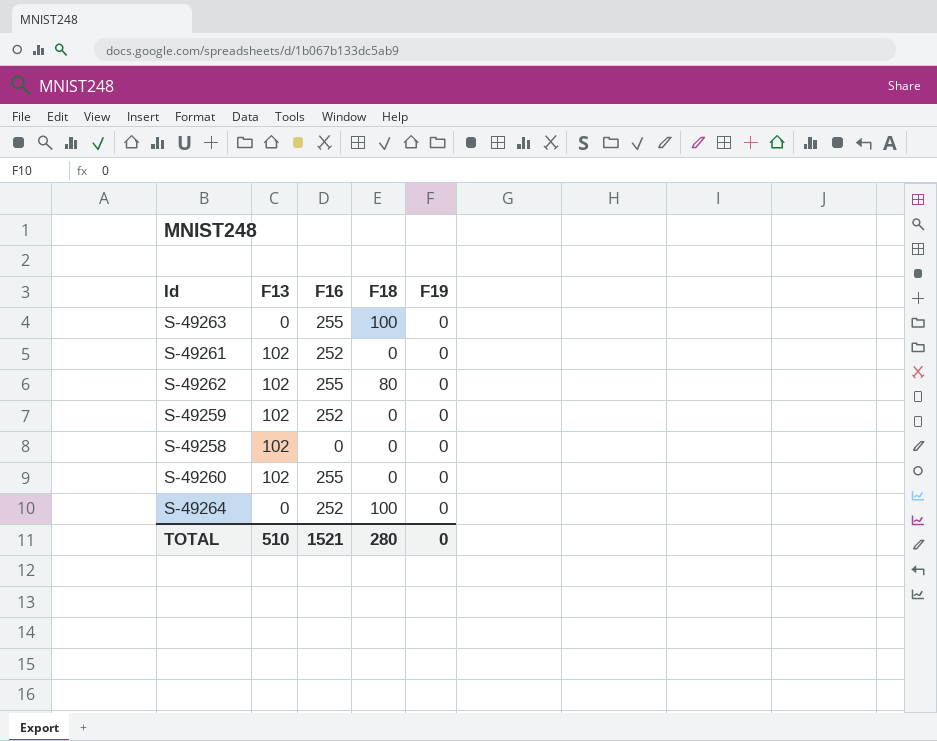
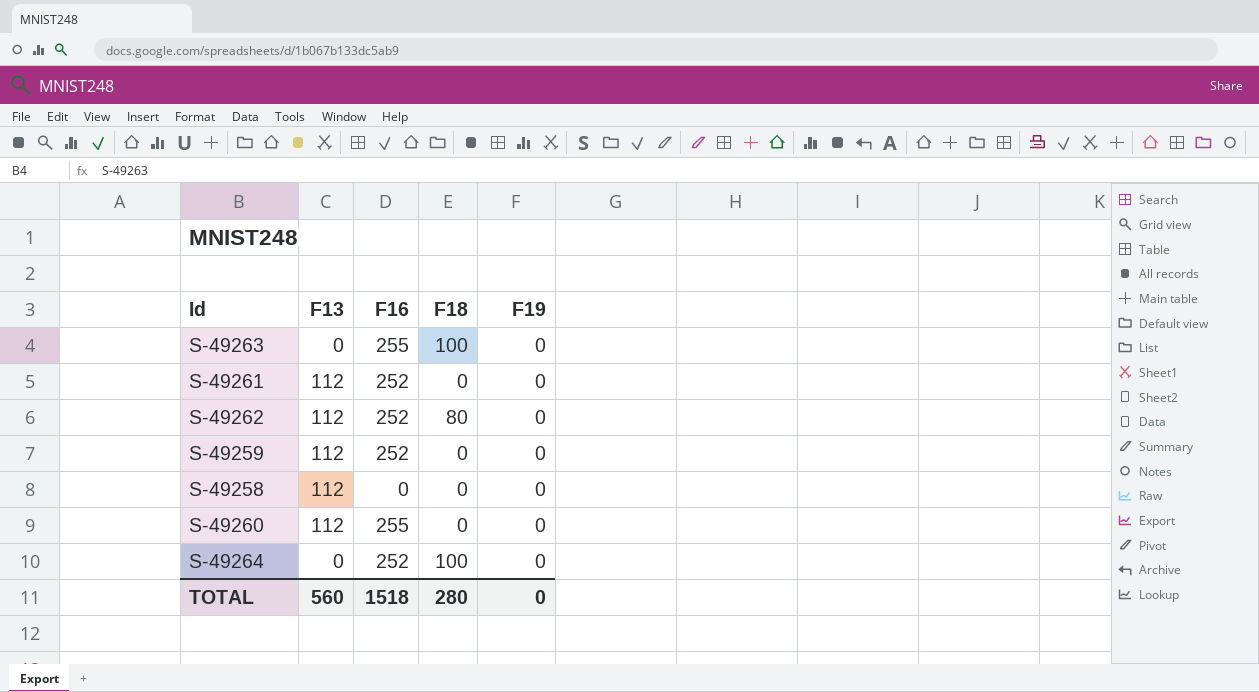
S-49261 | F13: 102 -> 112
S-49262 | F13: 102 -> 112
S-49262 | F16: 255 -> 252
S-49259 | F13: 102 -> 112
S-49258 | F13: 102 -> 112
S-49260 | F13: 102 -> 112
TOTAL | F13: 510 -> 560
TOTAL | F16: 1521 -> 1518

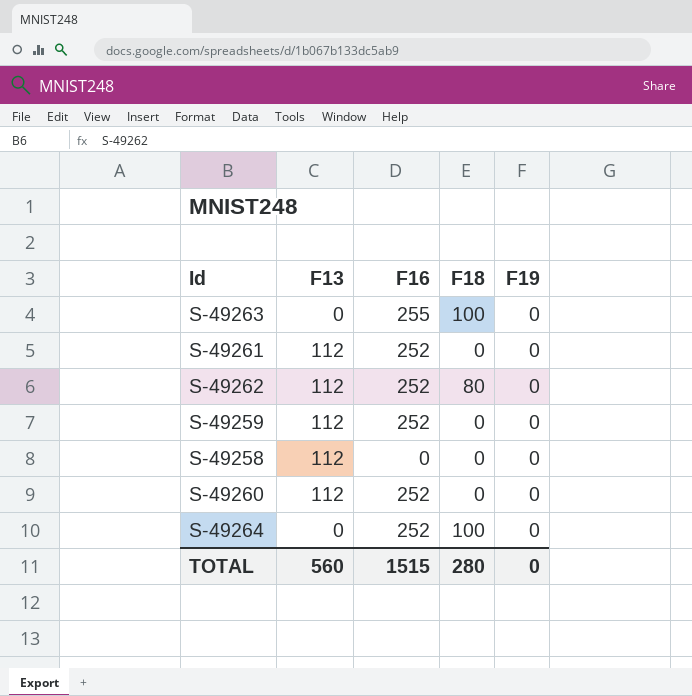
S-49260 | F16: 255 -> 252
TOTAL | F16: 1518 -> 1515

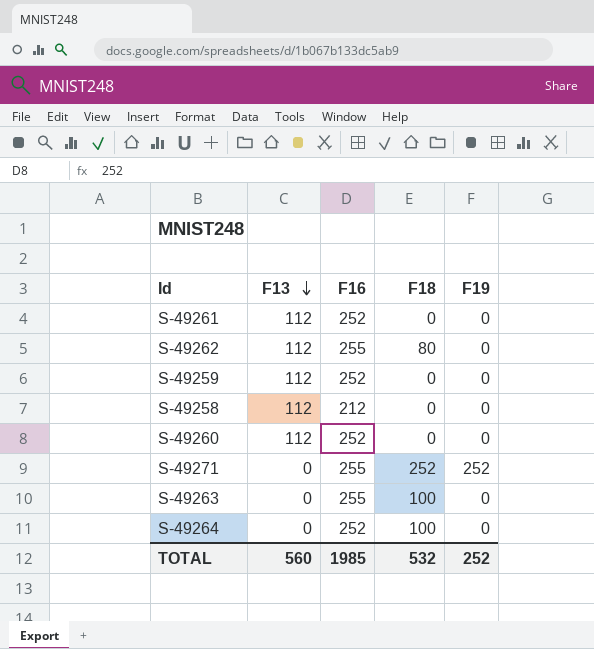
row order: none -> F13 descending
S-49262 | F16: 252 -> 255
S-49258 | F16: 0 -> 212
row S-49271: none -> 0 | 255 | 252 | 252
TOTAL | F16: 1515 -> 1985
TOTAL | F18: 280 -> 532
TOTAL | F19: 0 -> 252

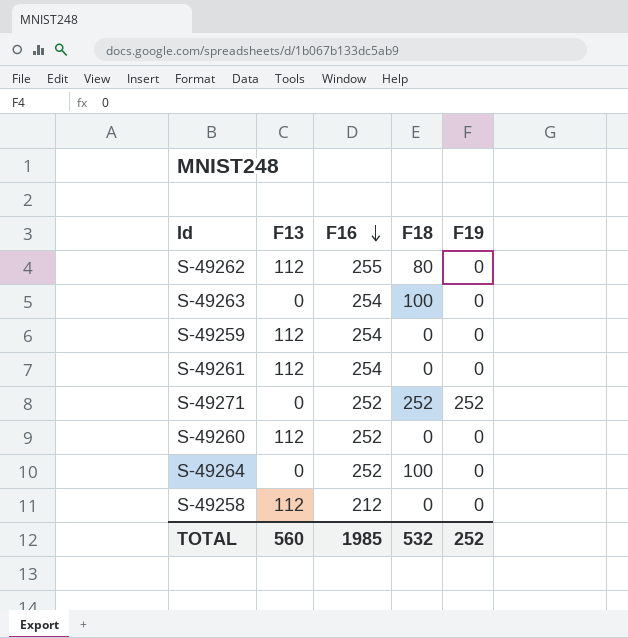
row order: F13 descending -> F16 descending
S-49263 | F16: 255 -> 254
S-49259 | F16: 252 -> 254
S-49261 | F16: 252 -> 254
S-49271 | F16: 255 -> 252

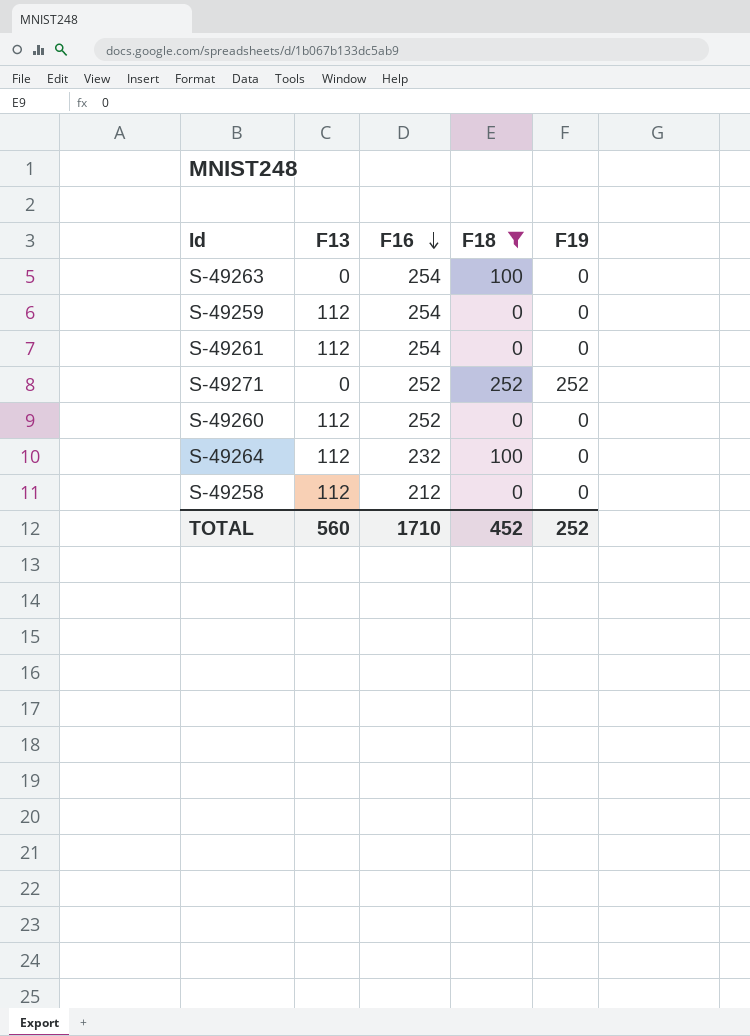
filter: none -> F18 != 80
S-49264 | F13: 0 -> 112
S-49264 | F16: 252 -> 232
TOTAL | F16: 1985 -> 1710
TOTAL | F18: 532 -> 452

